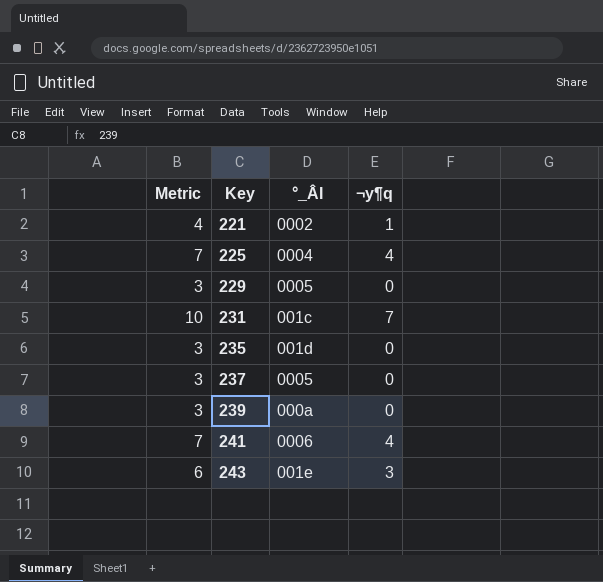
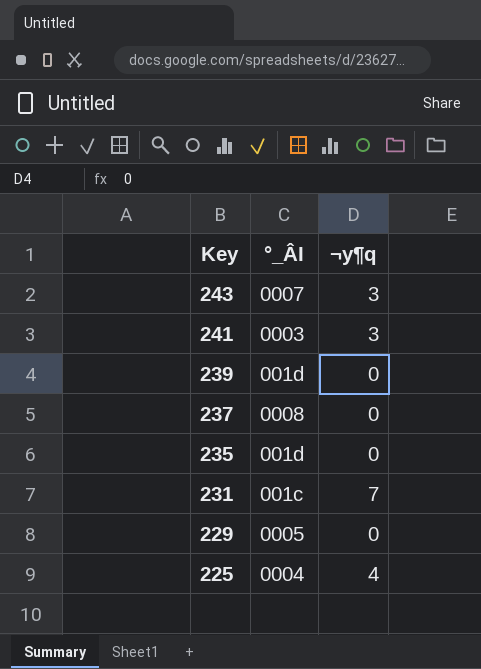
row order: Key ascending -> Key descending
column Metric | formula: [¬y¶q] + 3 -> none
row 221: 4 | 0002 | 1 -> none
243 | °_ÂI: 001e -> 0007
241 | °_ÂI: 0006 -> 0003
241 | ¬y¶q: 4 -> 3
239 | °_ÂI: 000a -> 001d
237 | °_ÂI: 0005 -> 0008

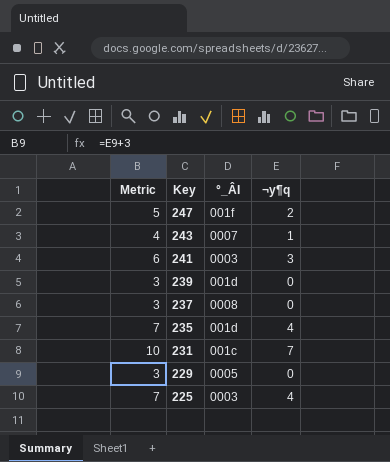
column Metric | formula: none -> [¬y¶q] + 3
row 247: none -> 5 | 001f | 2
243 | ¬y¶q: 3 -> 1
235 | ¬y¶q: 0 -> 4
225 | °_ÂI: 0004 -> 0003

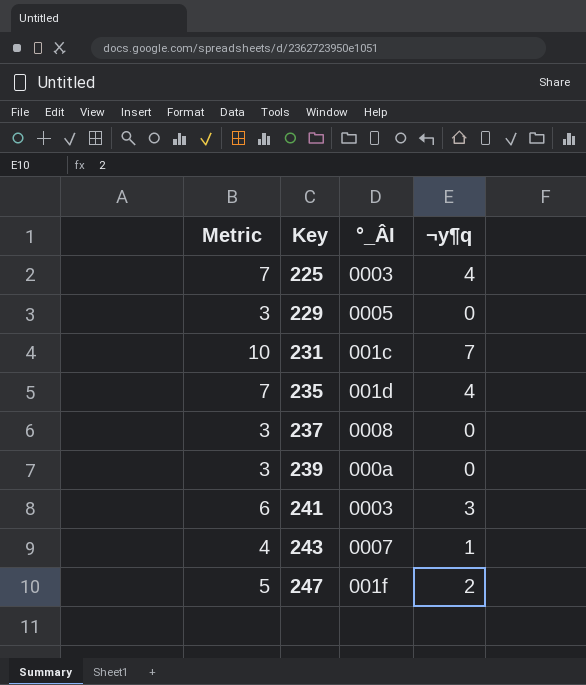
row order: Key descending -> Key ascending
239 | °_ÂI: 001d -> 000a

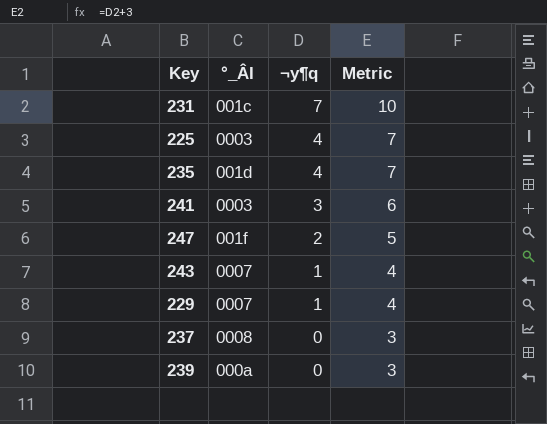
row order: Key ascending -> ¬y¶q descending
column Metric | position: 1 -> 4
229 | °_ÂI: 0005 -> 0007
229 | ¬y¶q: 0 -> 1
229 | Metric: 3 -> 4

